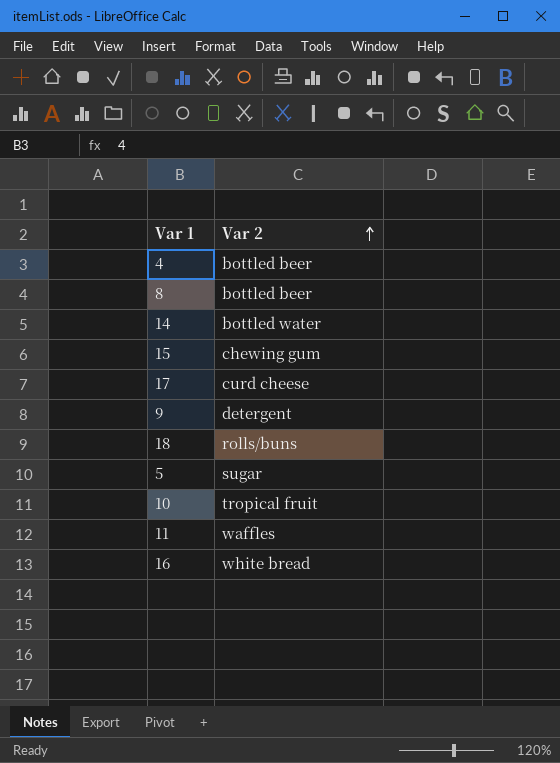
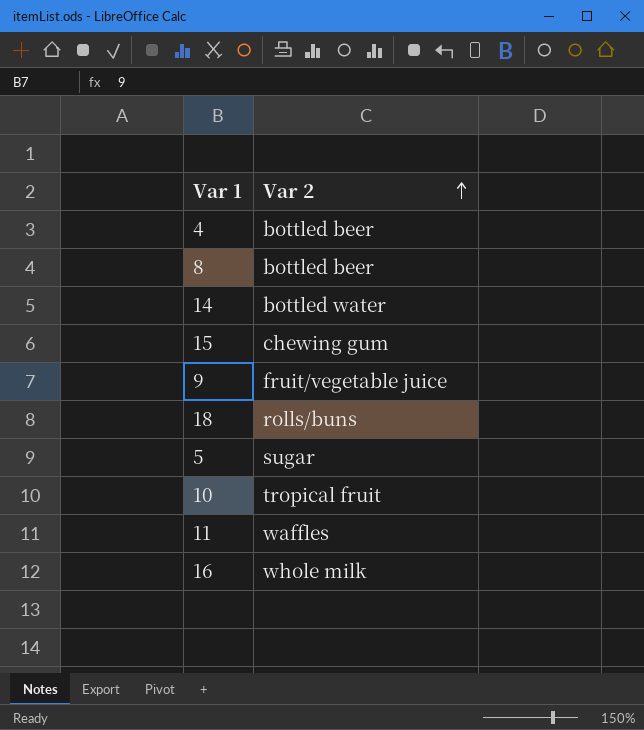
row 17: curd cheese -> none
9 | Var 2: detergent -> fruit/vegetable juice
16 | Var 2: white bread -> whole milk

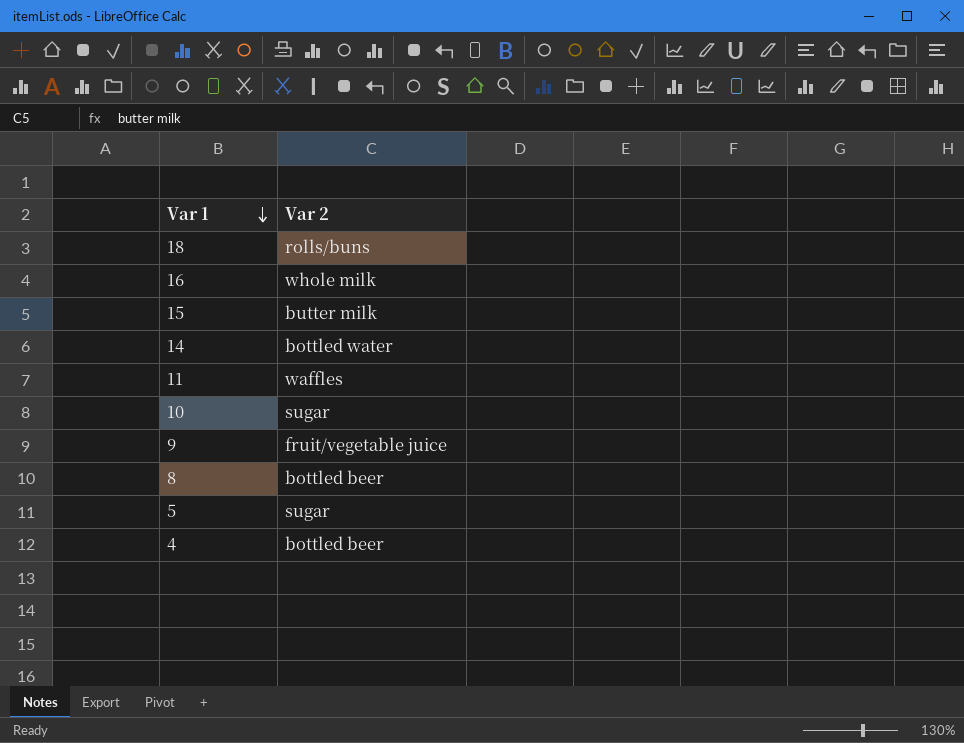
row order: Var 2 ascending -> Var 1 descending
15 | Var 2: chewing gum -> butter milk
10 | Var 2: tropical fruit -> sugar

